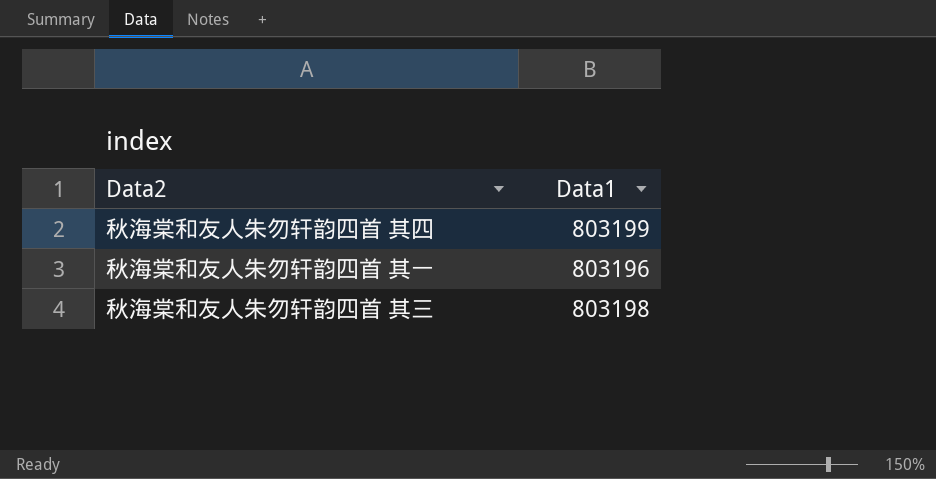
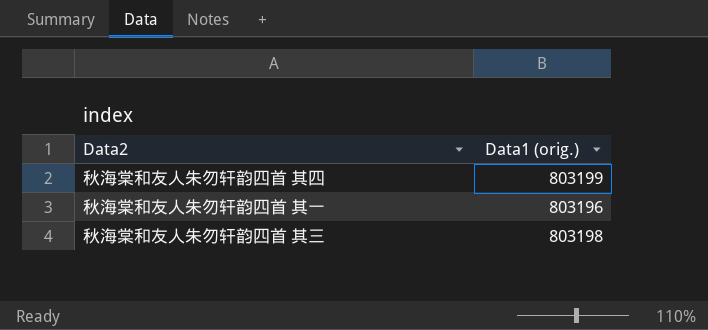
column name: Data1 -> Data1 (orig.)

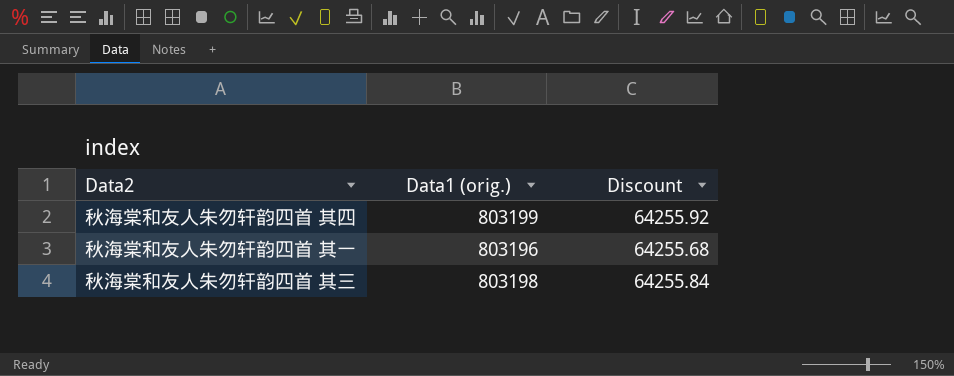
column Discount | formula: none -> [Data1 (orig.)] * 0.08

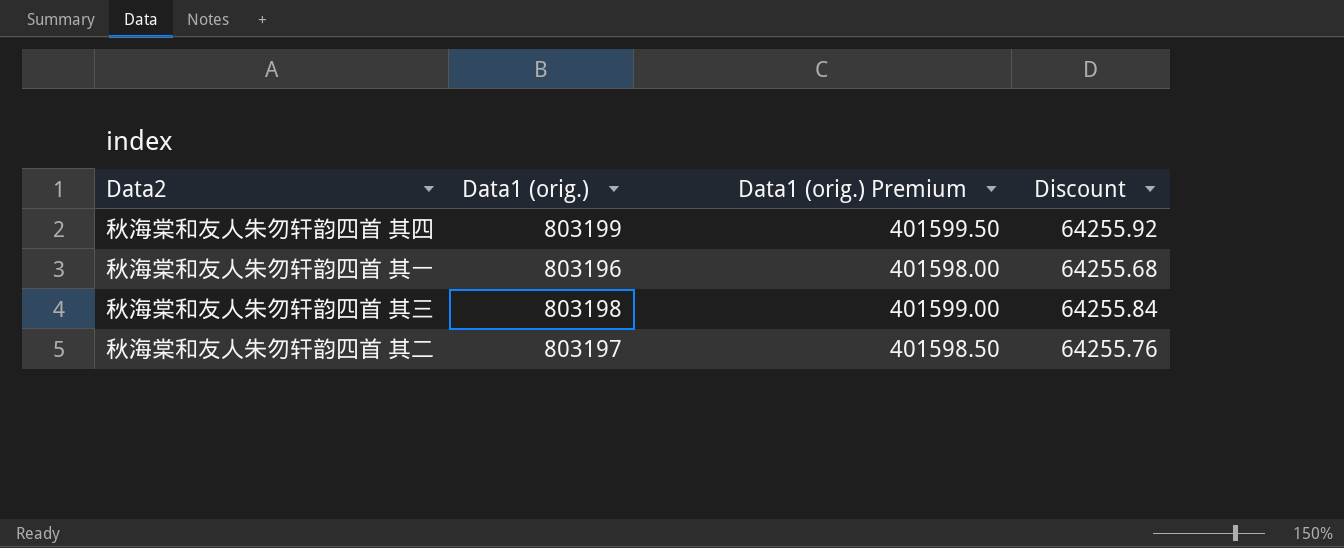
column Data1 (orig.) Premium | formula: none -> [Data1 (orig.)] * 0.5
row 秋海棠和友人朱勿轩韵四首 其二: none -> 803197 | 401598.50 | 64255.76

